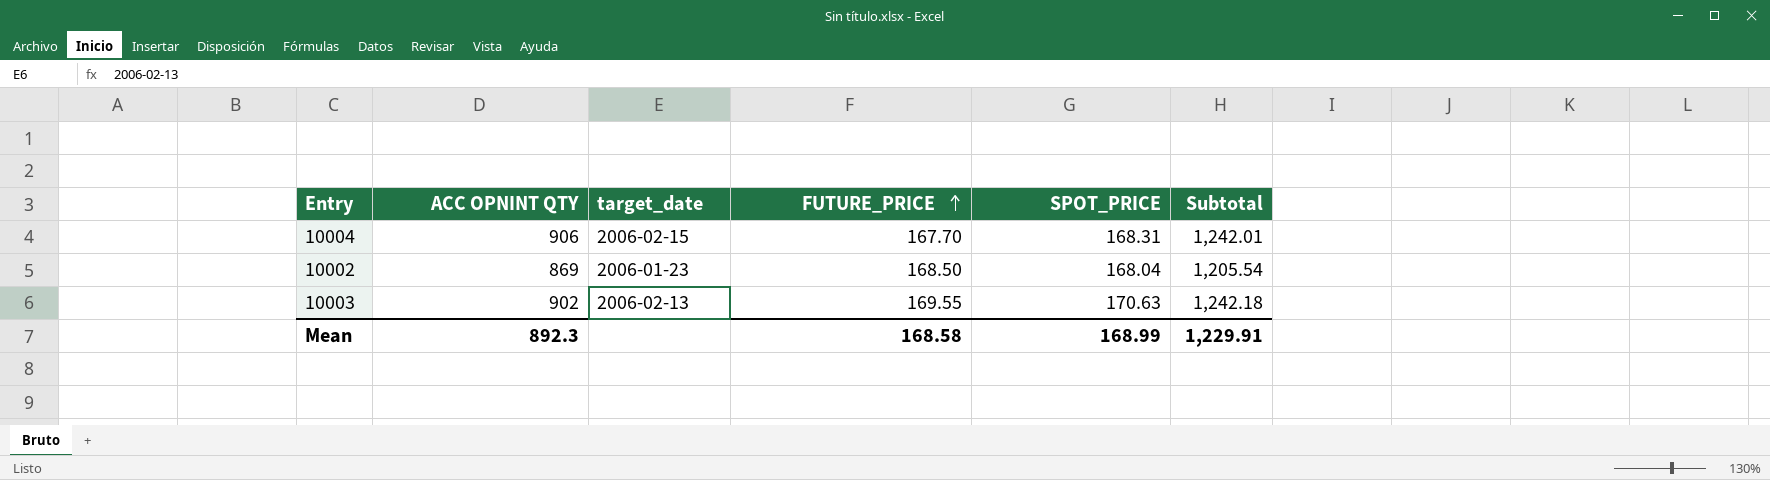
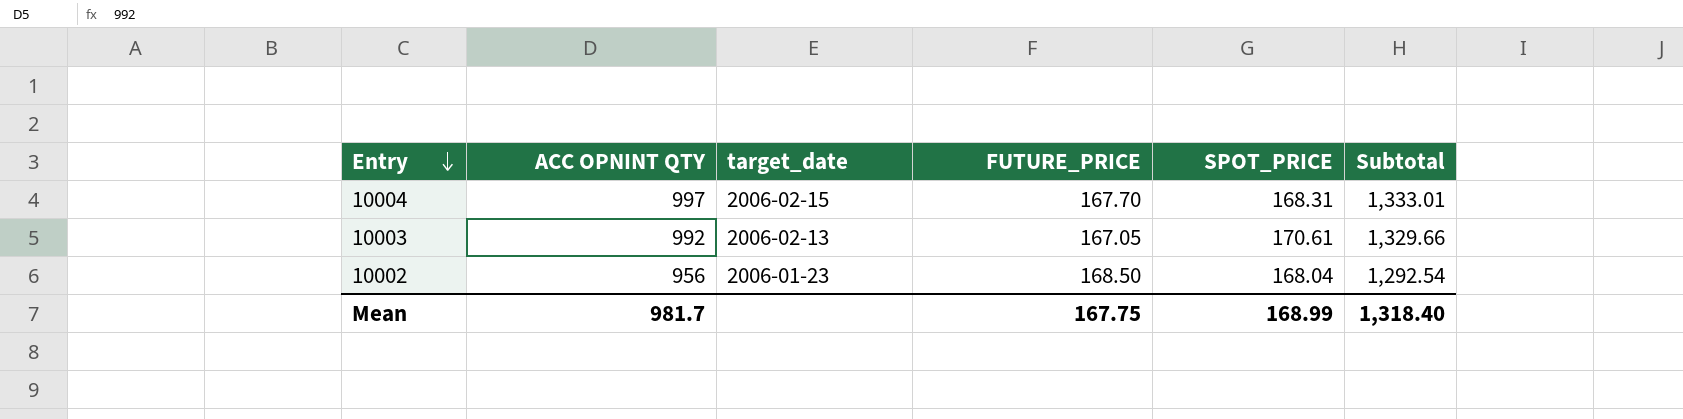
row order: FUTURE_PRICE ascending -> Entry descending
10004 | ACC OPNINT QTY: 906 -> 997
10004 | Subtotal: 1,242.01 -> 1,333.01
10003 | ACC OPNINT QTY: 902 -> 992
10003 | FUTURE_PRICE: 169.55 -> 167.05
10003 | SPOT_PRICE: 170.63 -> 170.61
10003 | Subtotal: 1,242.18 -> 1,329.66
10002 | ACC OPNINT QTY: 869 -> 956
10002 | Subtotal: 1,205.54 -> 1,292.54
Mean | ACC OPNINT QTY: 892.3 -> 981.7
Mean | FUTURE_PRICE: 168.58 -> 167.75
Mean | Subtotal: 1,229.91 -> 1,318.40

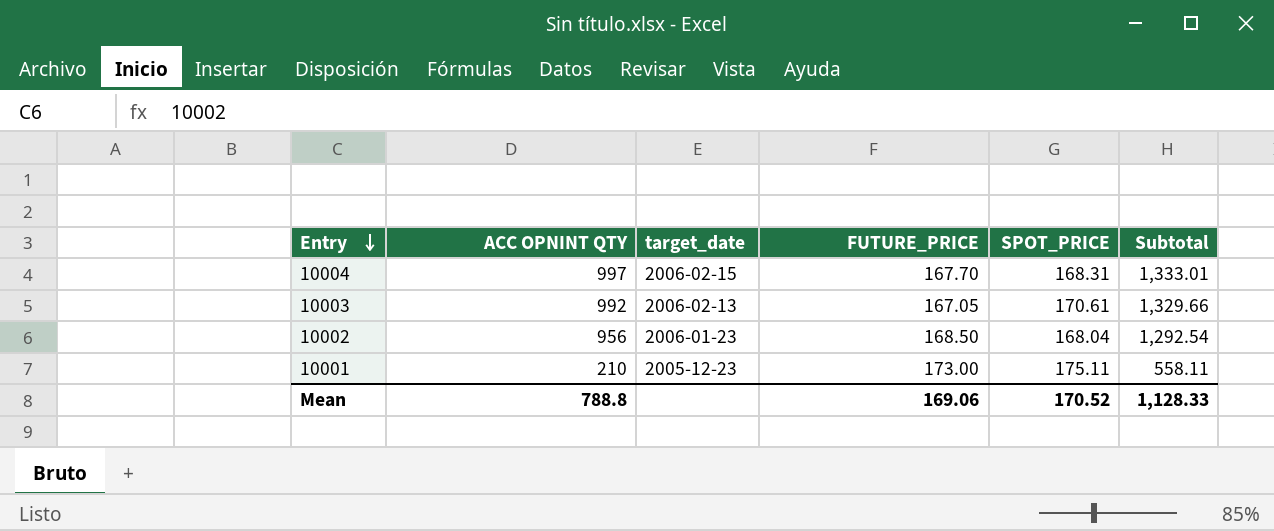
row 10001: none -> 210 | 2005-12-23 | 173.00 | 175.11 | 558.11
Mean | ACC OPNINT QTY: 981.7 -> 788.8
Mean | FUTURE_PRICE: 167.75 -> 169.06
Mean | SPOT_PRICE: 168.99 -> 170.52
Mean | Subtotal: 1,318.40 -> 1,128.33

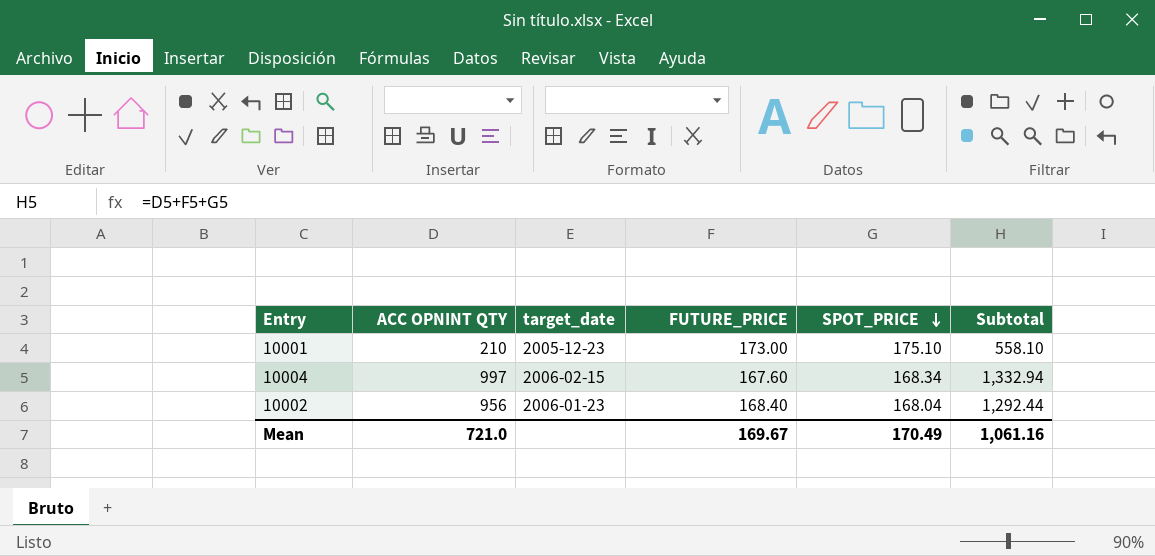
row order: Entry descending -> SPOT_PRICE descending
row 10003: 992 | 2006-02-13 | 167.05 | 170.61 | 1,329.66 -> none
10001 | SPOT_PRICE: 175.11 -> 175.10
10001 | Subtotal: 558.11 -> 558.10
10004 | FUTURE_PRICE: 167.70 -> 167.60
10004 | SPOT_PRICE: 168.31 -> 168.34
10004 | Subtotal: 1,333.01 -> 1,332.94
10002 | FUTURE_PRICE: 168.50 -> 168.40
10002 | Subtotal: 1,292.54 -> 1,292.44
Mean | ACC OPNINT QTY: 788.8 -> 721.0
Mean | FUTURE_PRICE: 169.06 -> 169.67
Mean | SPOT_PRICE: 170.52 -> 170.49
Mean | Subtotal: 1,128.33 -> 1,061.16

